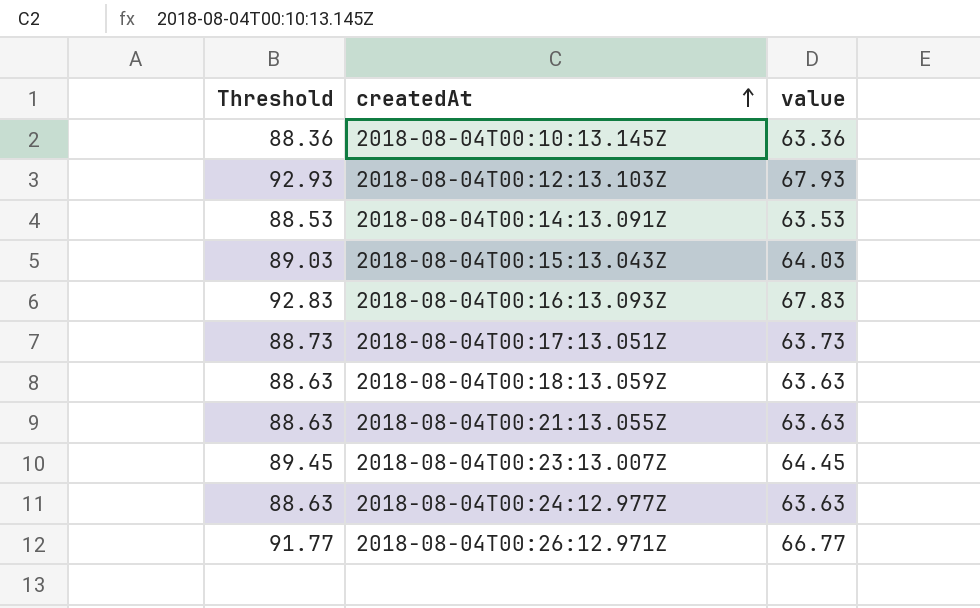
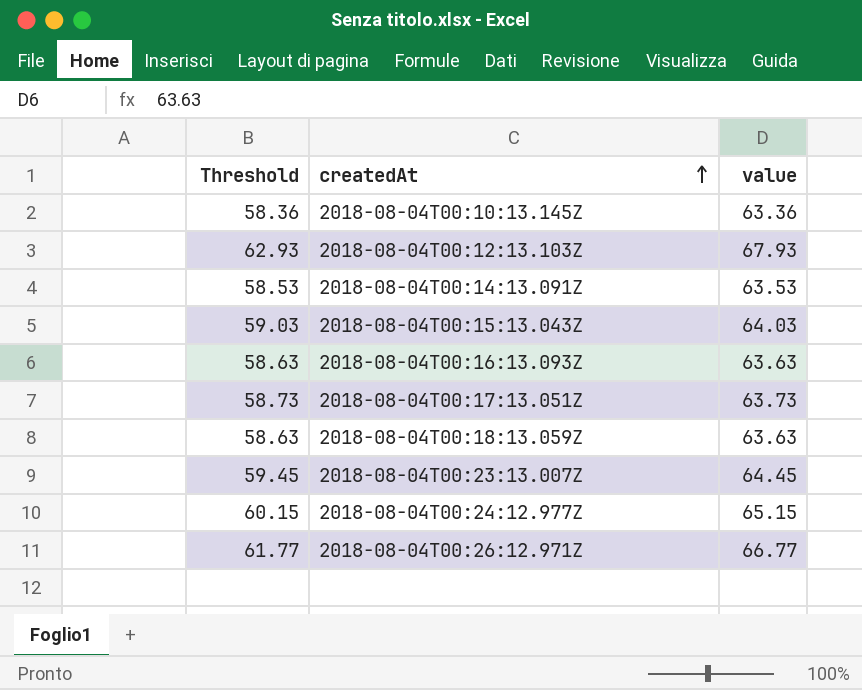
column Threshold | formula: [value] + 25 -> [value] - 5
row 2018-08-04T00:21:13.055Z: 88.63 | 63.63 -> none
2018-08-04T00:16:13.093Z | value: 67.83 -> 63.63
2018-08-04T00:24:12.977Z | value: 63.63 -> 65.15

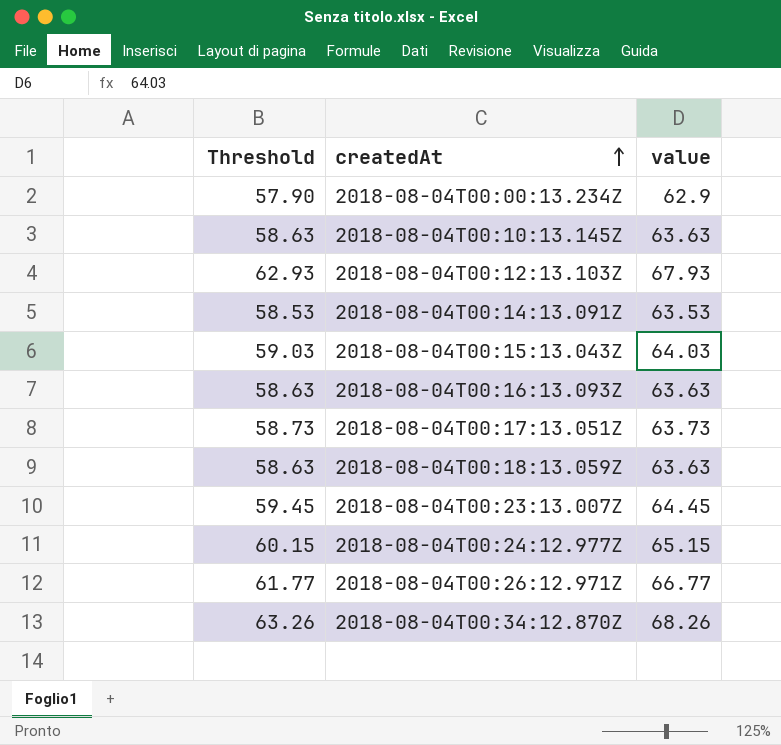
row 2018-08-04T00:00:13.234Z: none -> 57.90 | 62.9
2018-08-04T00:10:13.145Z | Threshold: 58.36 -> 58.63
2018-08-04T00:10:13.145Z | value: 63.36 -> 63.63
row 2018-08-04T00:34:12.870Z: none -> 63.26 | 68.26

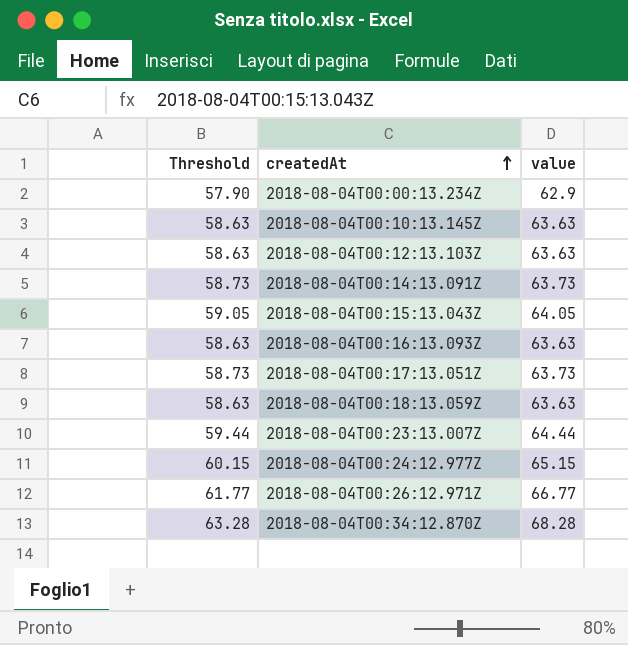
2018-08-04T00:12:13.103Z | Threshold: 62.93 -> 58.63
2018-08-04T00:12:13.103Z | value: 67.93 -> 63.63
2018-08-04T00:14:13.091Z | Threshold: 58.53 -> 58.73
2018-08-04T00:14:13.091Z | value: 63.53 -> 63.73
2018-08-04T00:15:13.043Z | Threshold: 59.03 -> 59.05
2018-08-04T00:15:13.043Z | value: 64.03 -> 64.05
2018-08-04T00:23:13.007Z | Threshold: 59.45 -> 59.44
2018-08-04T00:23:13.007Z | value: 64.45 -> 64.44
2018-08-04T00:34:12.870Z | Threshold: 63.26 -> 63.28
2018-08-04T00:34:12.870Z | value: 68.26 -> 68.28

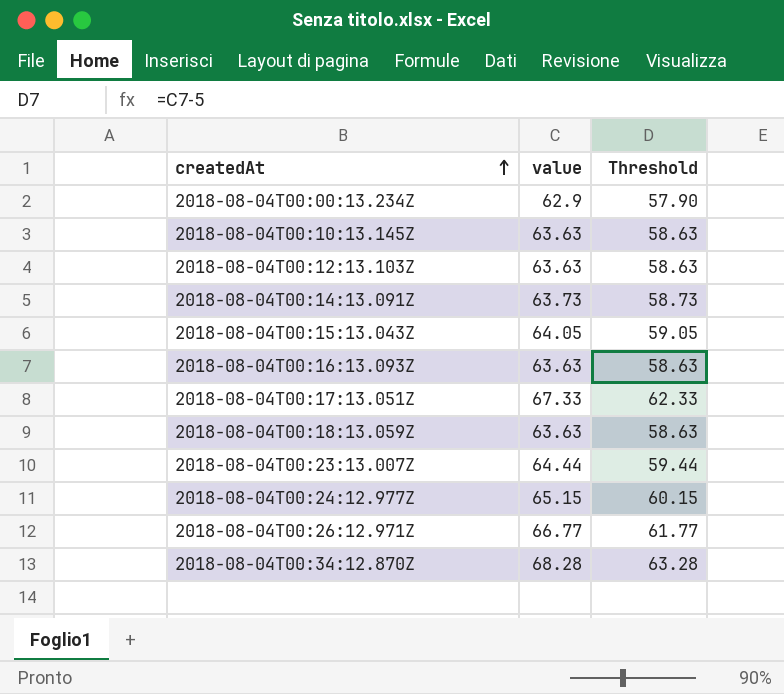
column Threshold | position: 1 -> 3
2018-08-04T00:17:13.051Z | value: 63.73 -> 67.33
2018-08-04T00:17:13.051Z | Threshold: 58.73 -> 62.33

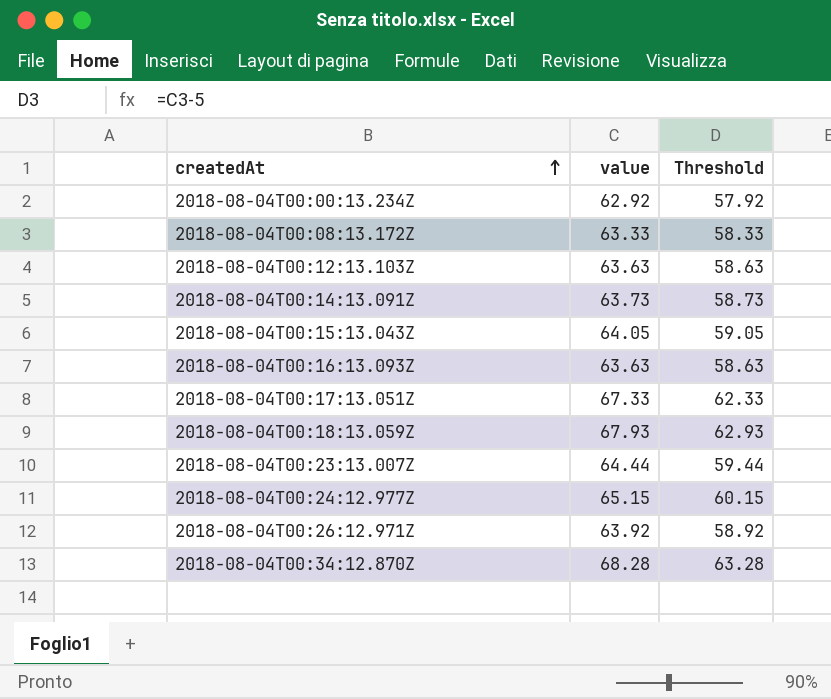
row 2018-08-04T00:10:13.145Z: 63.63 | 58.63 -> none
2018-08-04T00:00:13.234Z | value: 62.9 -> 62.92
2018-08-04T00:00:13.234Z | Threshold: 57.90 -> 57.92
row 2018-08-04T00:08:13.172Z: none -> 63.33 | 58.33
2018-08-04T00:18:13.059Z | value: 63.63 -> 67.93
2018-08-04T00:18:13.059Z | Threshold: 58.63 -> 62.93
2018-08-04T00:26:12.971Z | value: 66.77 -> 63.92
2018-08-04T00:26:12.971Z | Threshold: 61.77 -> 58.92

